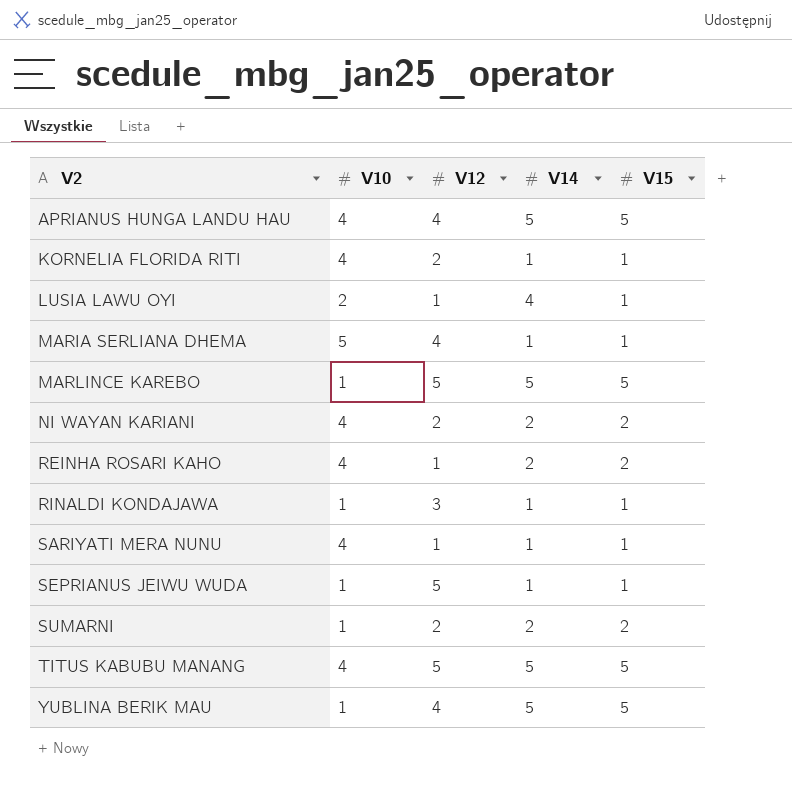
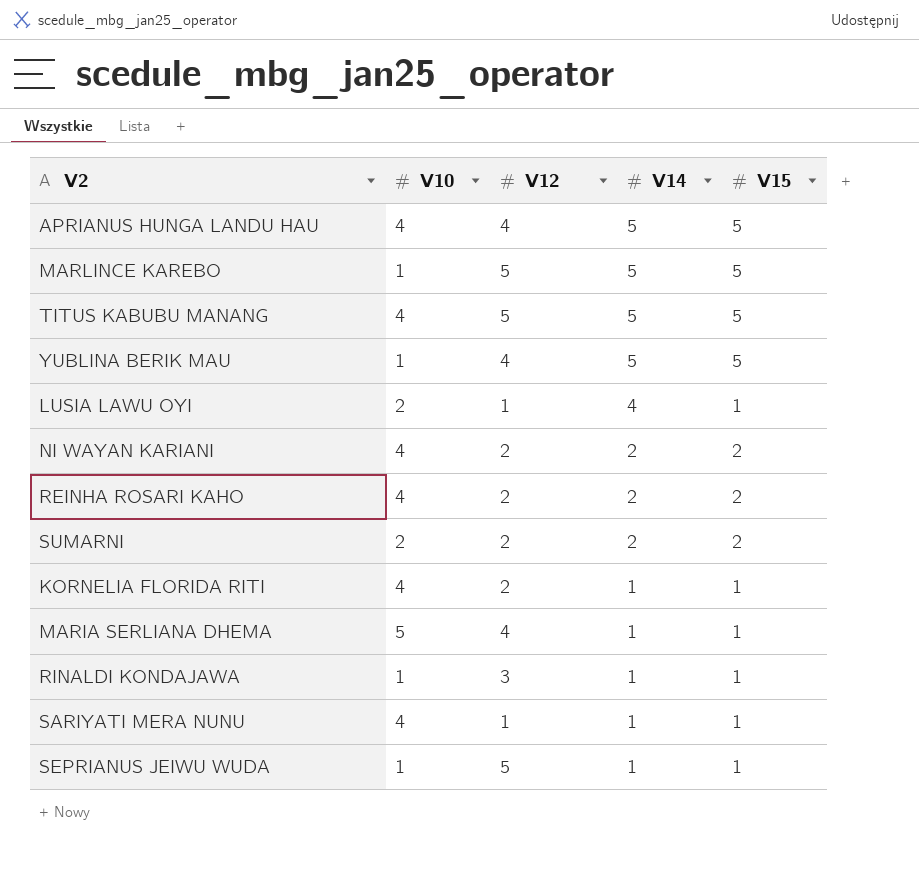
row order: V2 ascending -> V14 descending
REINHA ROSARI KAHO | V12: 1 -> 2
SUMARNI | V10: 1 -> 2

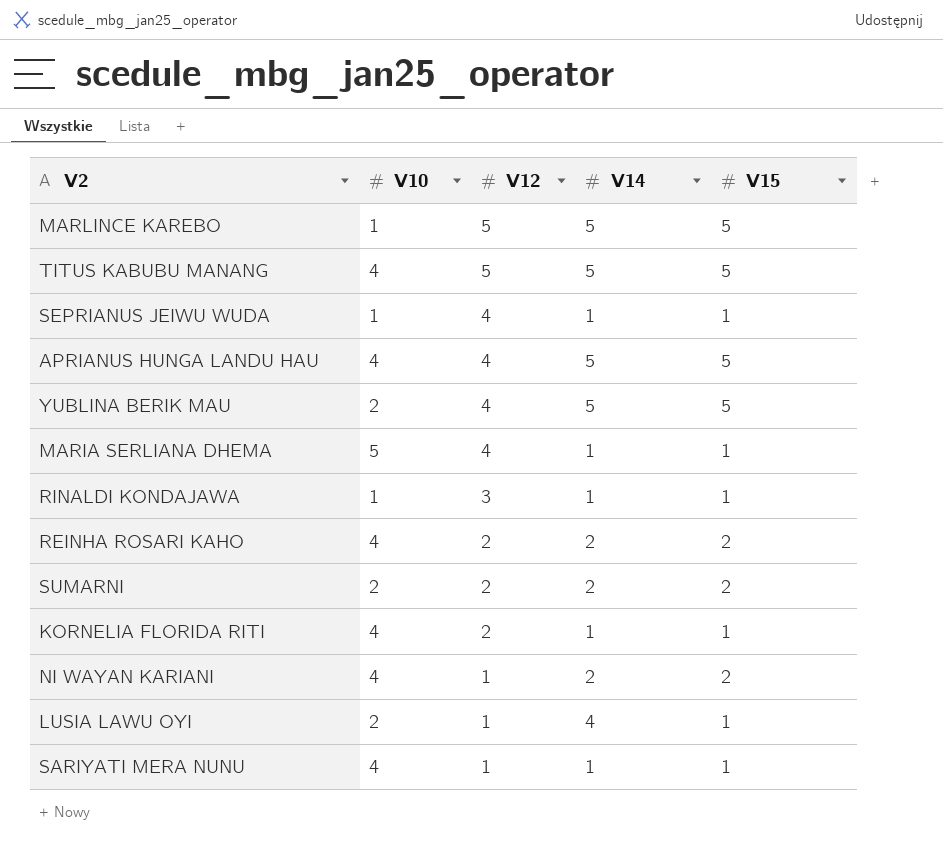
row order: V14 descending -> V12 descending
SEPRIANUS JEIWU WUDA | V12: 5 -> 4
YUBLINA BERIK MAU | V10: 1 -> 2
NI WAYAN KARIANI | V12: 2 -> 1

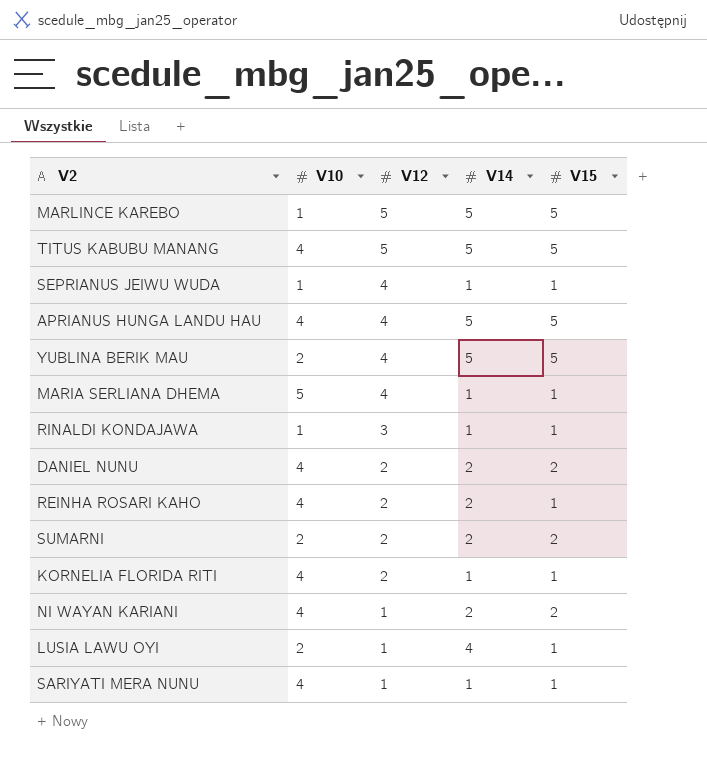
row DANIEL NUNU: none -> 4 | 2 | 2 | 2
REINHA ROSARI KAHO | V15: 2 -> 1

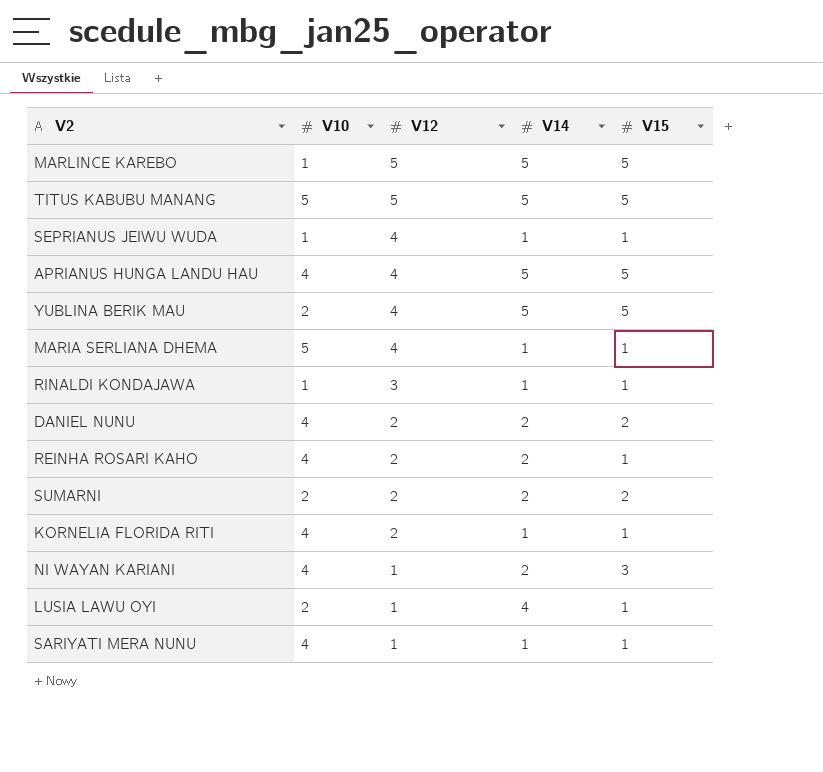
TITUS KABUBU MANANG | V10: 4 -> 5
NI WAYAN KARIANI | V15: 2 -> 3

